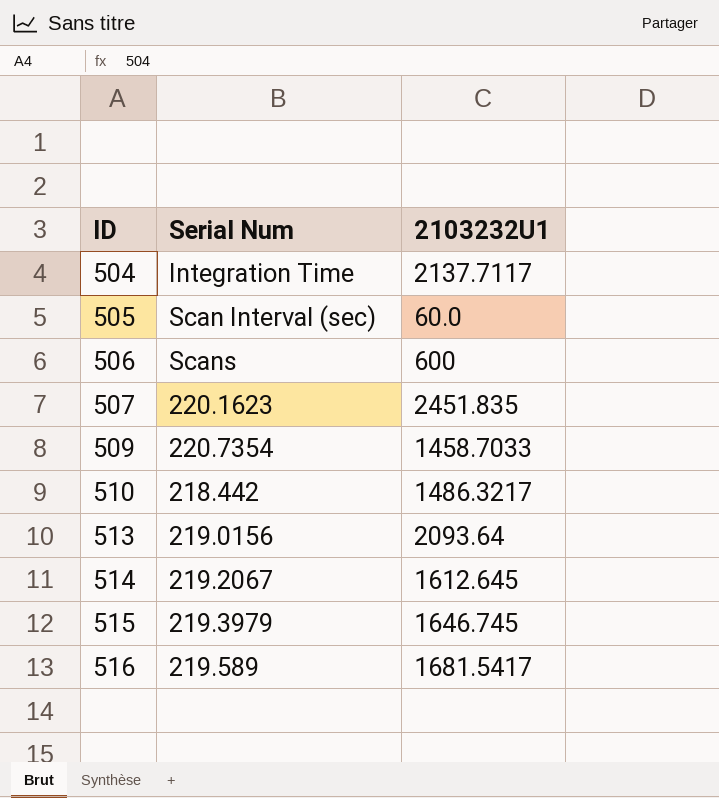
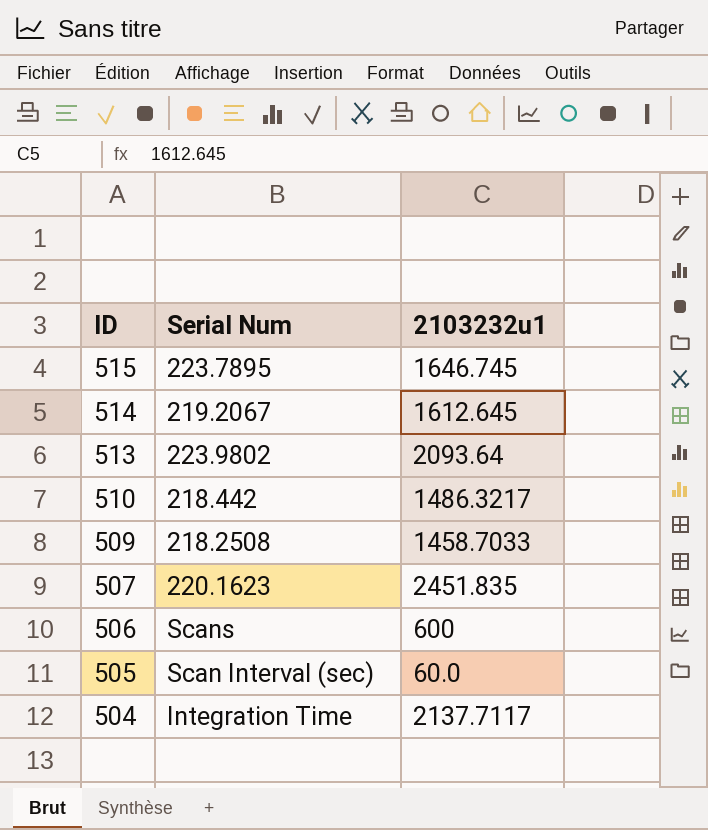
row order: ID ascending -> ID descending
column name: 2103232U1 -> 2103232u1
row 516: 219.589 | 1681.5417 -> none
515 | Serial Num: 219.3979 -> 223.7895
513 | Serial Num: 219.0156 -> 223.9802
509 | Serial Num: 220.7354 -> 218.2508

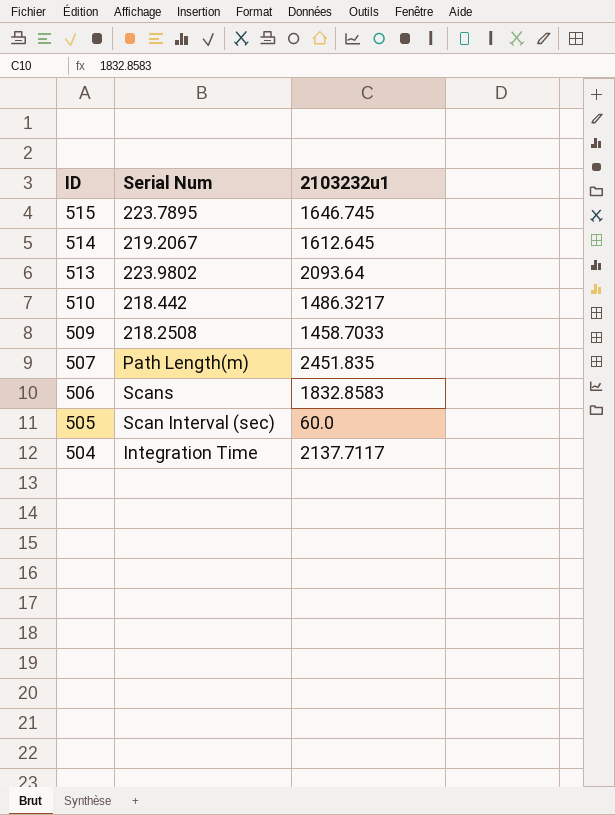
507 | Serial Num: 220.1623 -> Path Length(m)
506 | 2103232u1: 600 -> 1832.8583

